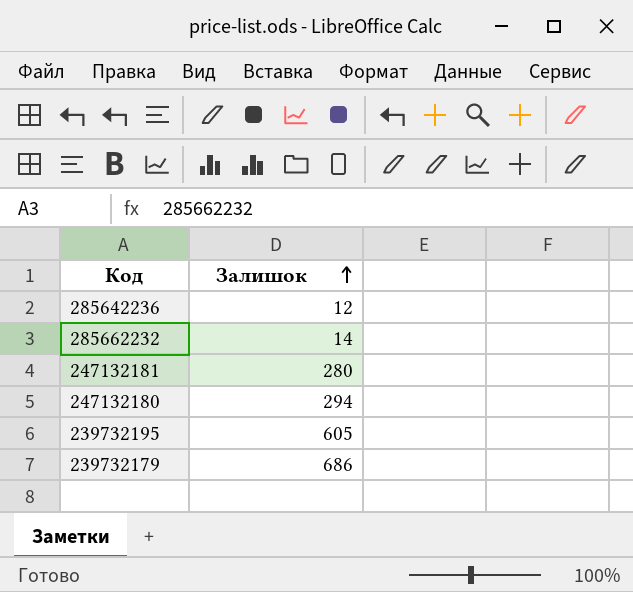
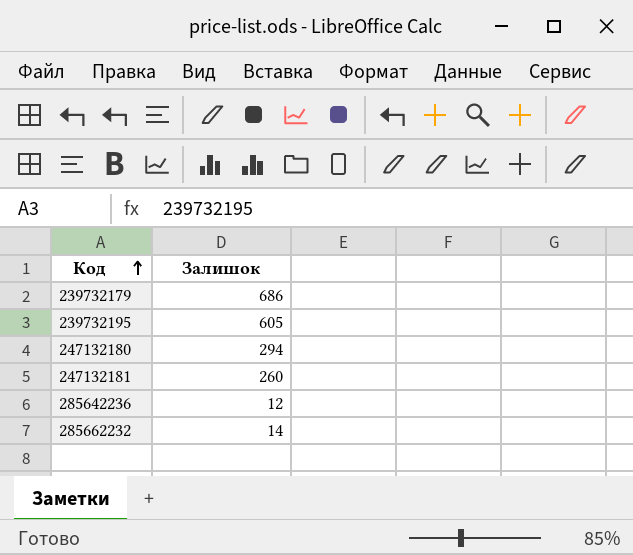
row order: Залишок ascending -> Код ascending
247132181 | Залишок: 280 -> 260

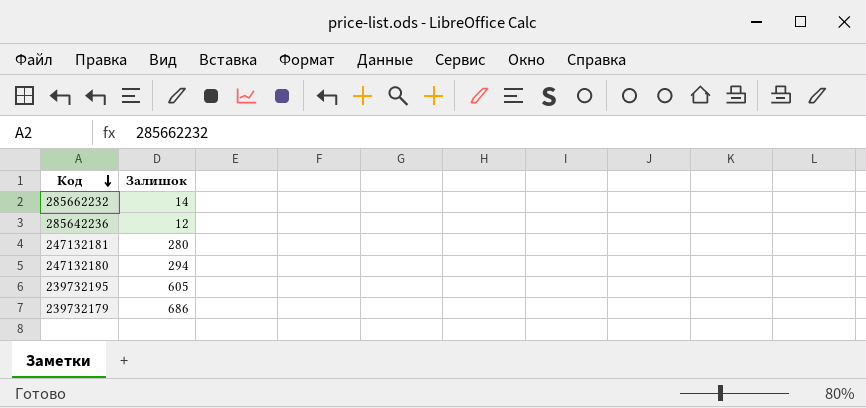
row order: Код ascending -> Код descending
247132181 | Залишок: 260 -> 280

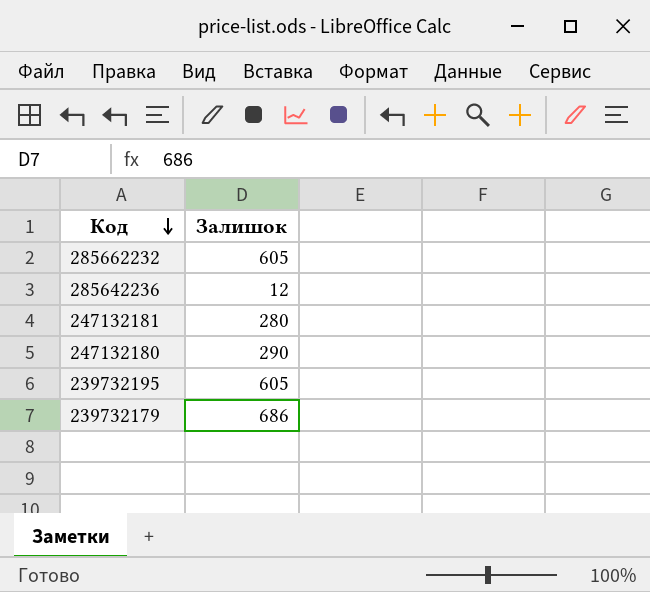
285662232 | Залишок: 14 -> 605
247132180 | Залишок: 294 -> 290

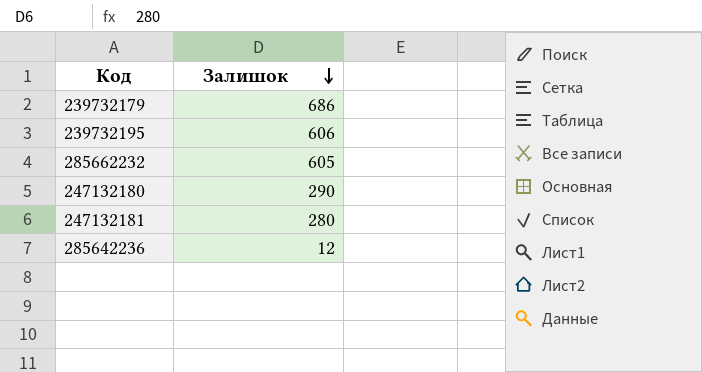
row order: Код descending -> Залишок descending
239732195 | Залишок: 605 -> 606

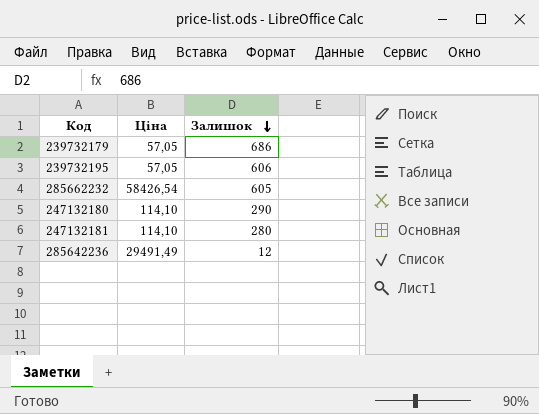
column Ціна | position: none -> 2

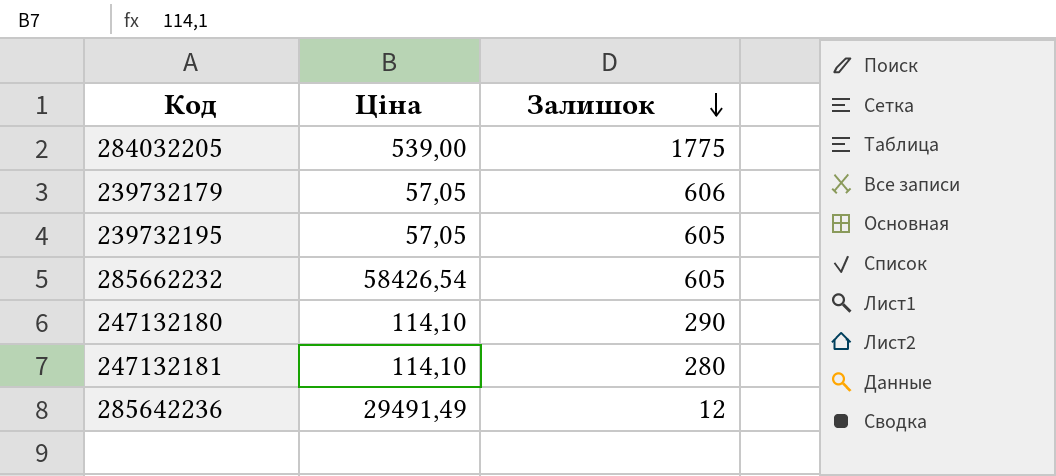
row 284032205: none -> 539,00 | 1775
239732179 | Залишок: 686 -> 606
239732195 | Залишок: 606 -> 605

